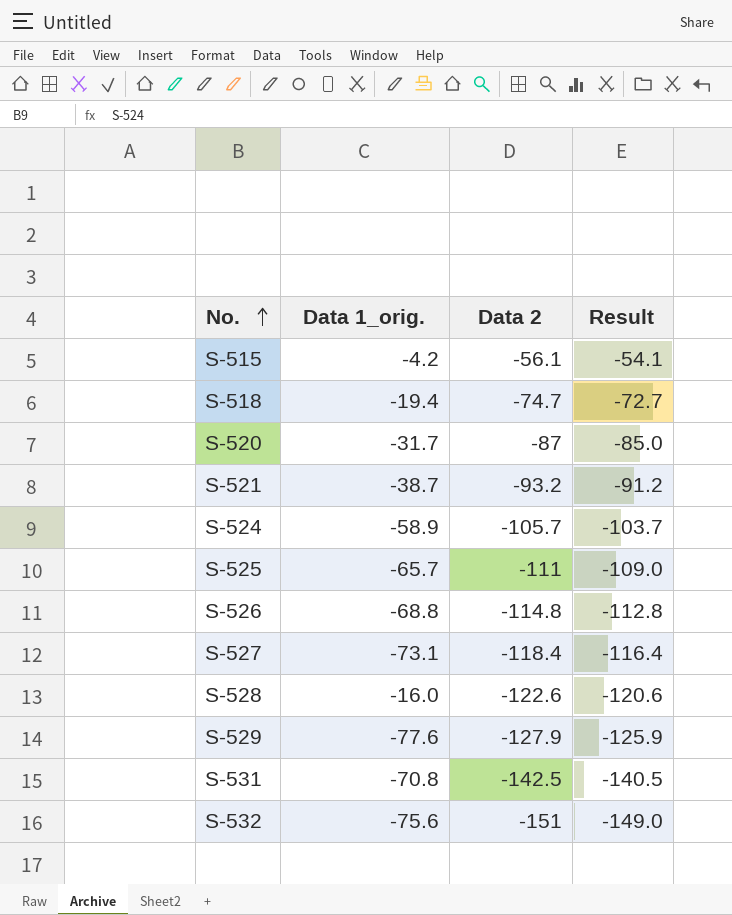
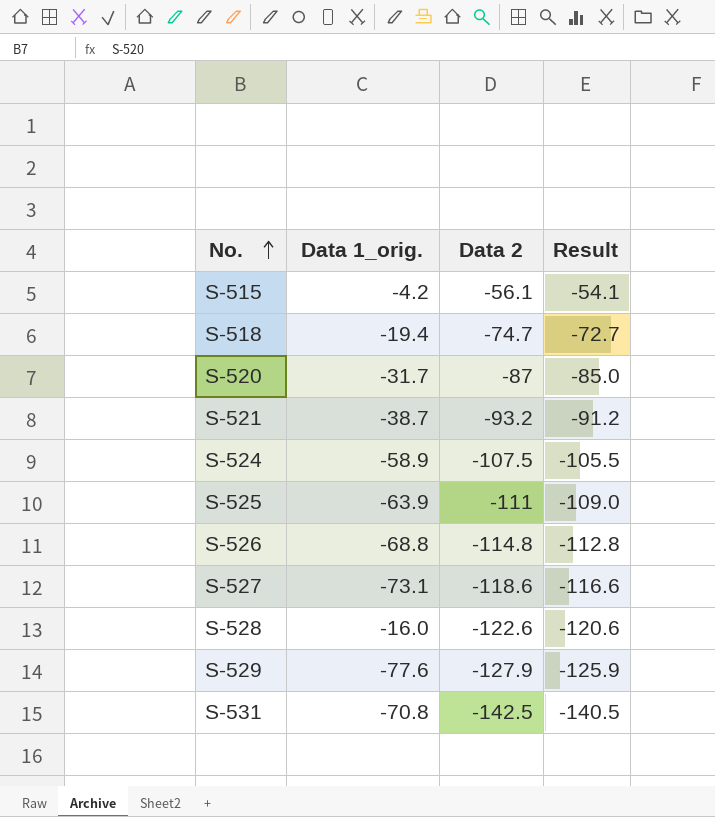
row S-532: -75.6 | -151 | -149.0 -> none
S-524 | Data 2: -105.7 -> -107.5
S-524 | Result: -103.7 -> -105.5
S-525 | Data 1_orig.: -65.7 -> -63.9
S-527 | Data 2: -118.4 -> -118.6
S-527 | Result: -116.4 -> -116.6

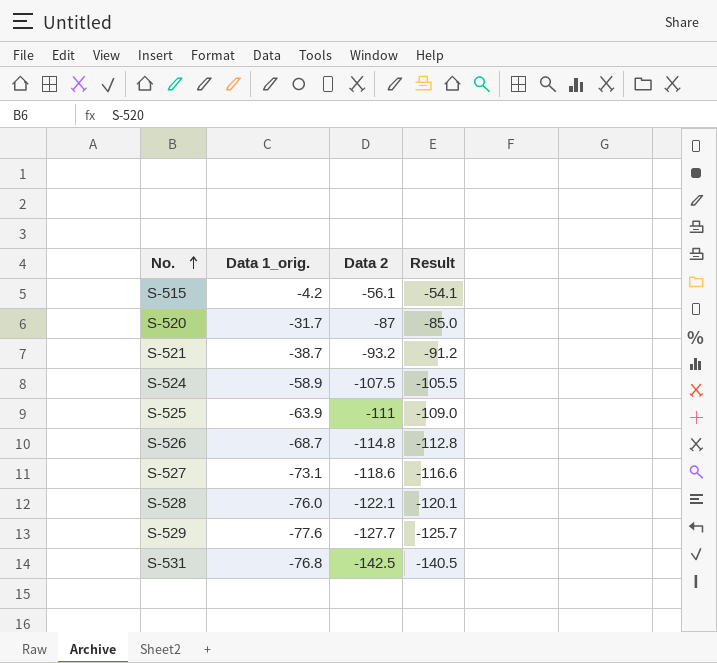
row S-518: -19.4 | -74.7 | -72.7 -> none
S-526 | Data 1_orig.: -68.8 -> -68.7
S-528 | Data 1_orig.: -16.0 -> -76.0
S-528 | Data 2: -122.6 -> -122.1
S-528 | Result: -120.6 -> -120.1
S-529 | Data 2: -127.9 -> -127.7
S-529 | Result: -125.9 -> -125.7
S-531 | Data 1_orig.: -70.8 -> -76.8

